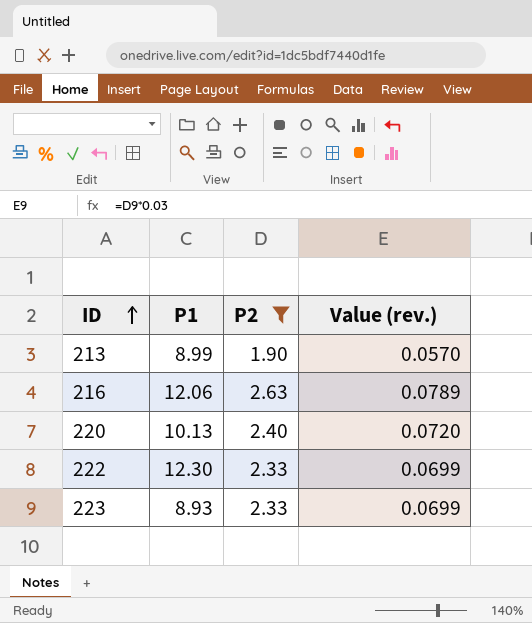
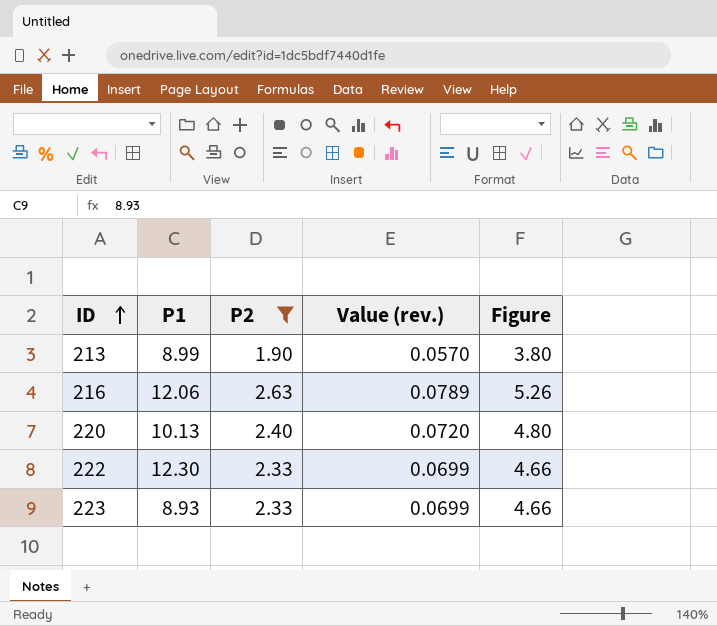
column Figure | formula: none -> [P2] * 2

